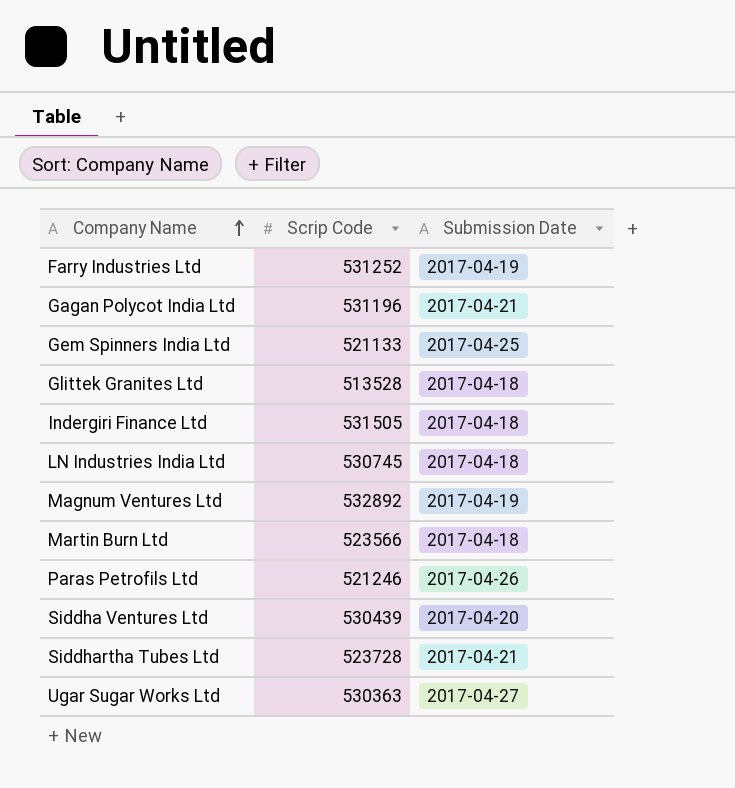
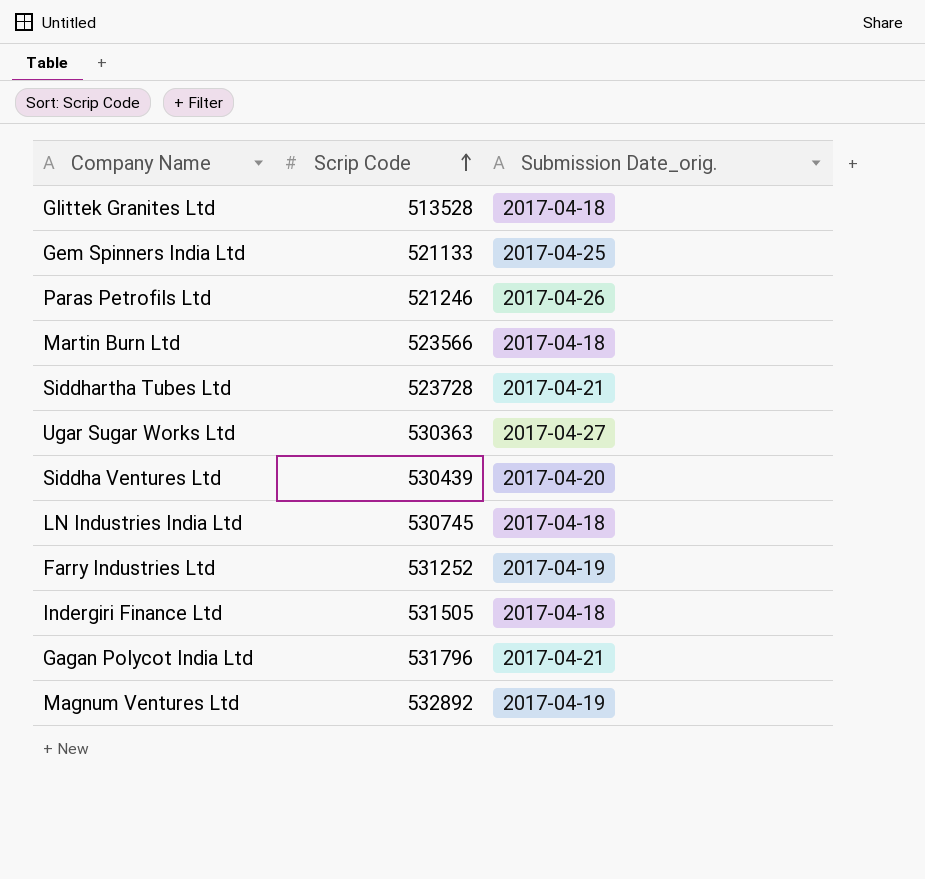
row order: Company Name ascending -> Scrip Code ascending
column name: Submission Date -> Submission Date_orig.
Gagan Polycot India Ltd | Scrip Code: 531196 -> 531796

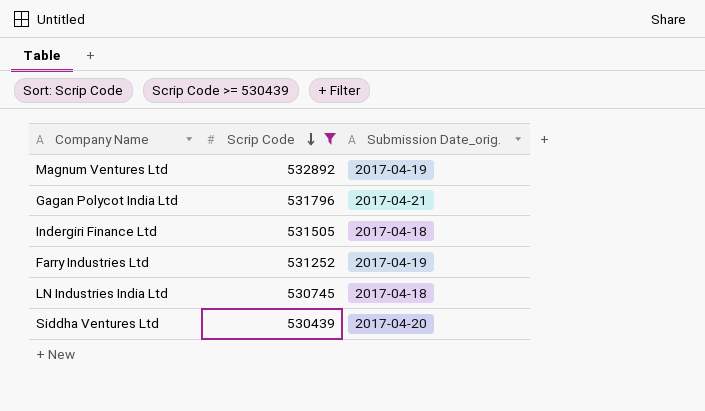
filter: none -> Scrip Code >= 530439
row order: Scrip Code ascending -> Scrip Code descending

